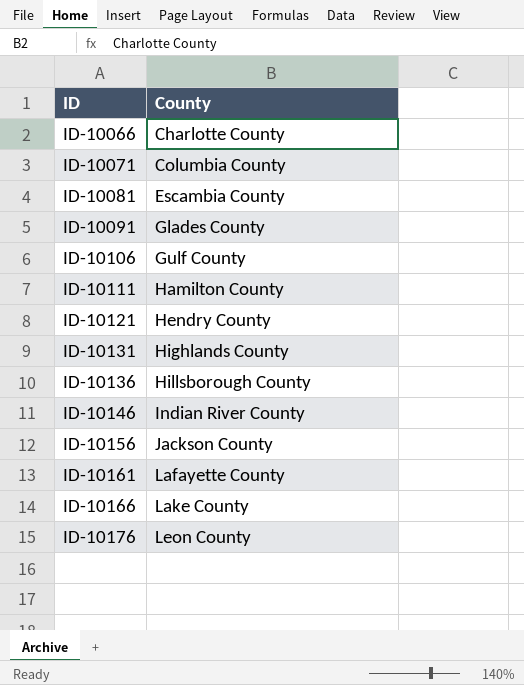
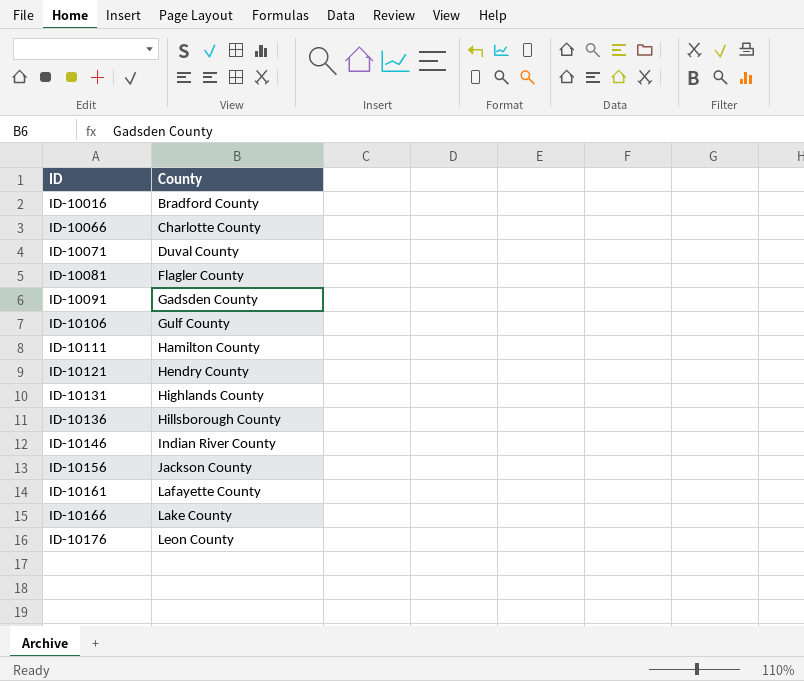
row ID-10016: none -> Bradford County
ID-10071 | County: Columbia County -> Duval County
ID-10081 | County: Escambia County -> Flagler County
ID-10091 | County: Glades County -> Gadsden County

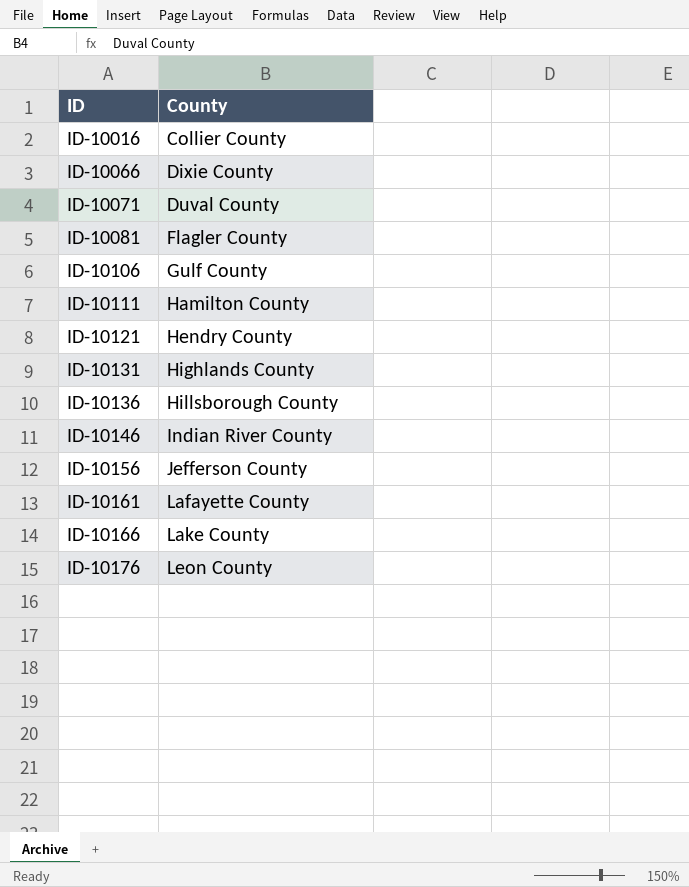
row ID-10091: Gadsden County -> none
ID-10016 | County: Bradford County -> Collier County
ID-10066 | County: Charlotte County -> Dixie County
ID-10156 | County: Jackson County -> Jefferson County

